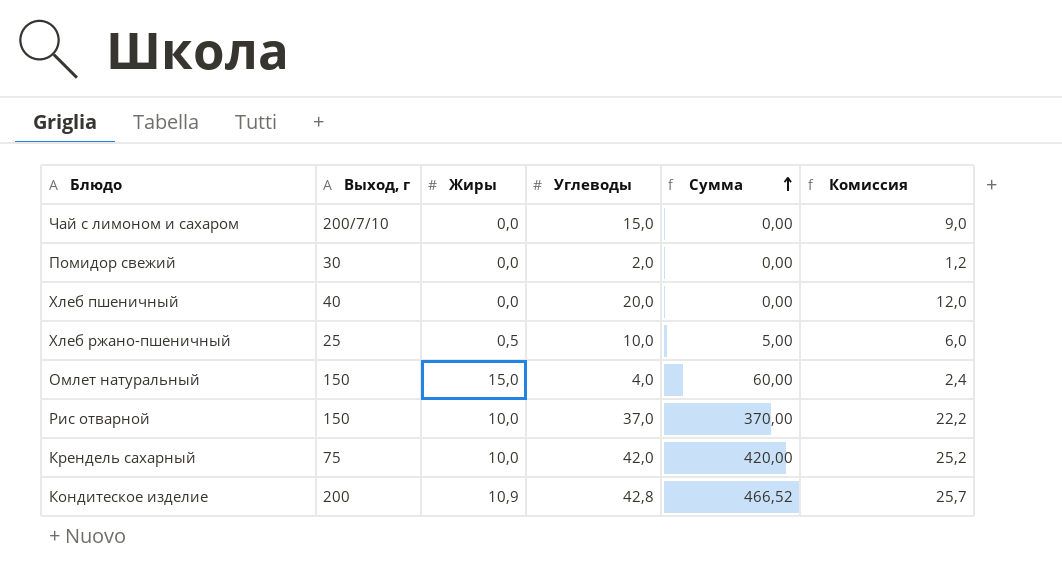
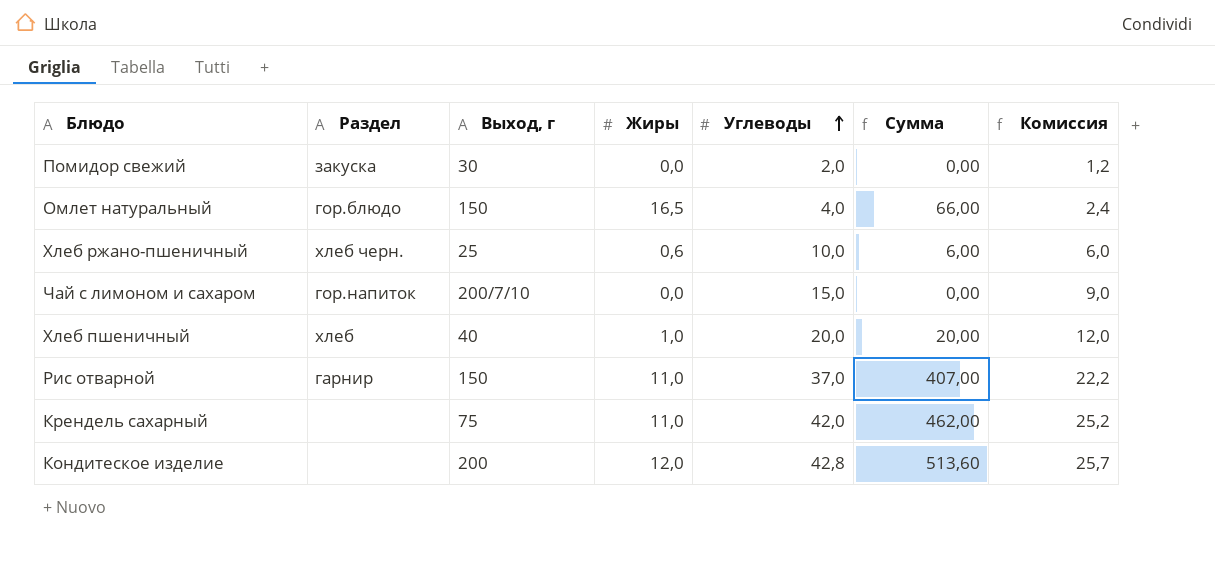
row order: Сумма ascending -> Углеводы ascending
column Раздел | position: none -> 2
Омлет натуральный | Жиры: 15,0 -> 16,5
Омлет натуральный | Сумма: 60,00 -> 66,00
Хлеб ржано-пшеничный | Жиры: 0,5 -> 0,6
Хлеб ржано-пшеничный | Сумма: 5,00 -> 6,00
Хлеб пшеничный | Жиры: 0,0 -> 1,0
Хлеб пшеничный | Сумма: 0,00 -> 20,00
Рис отварной | Жиры: 10,0 -> 11,0
Рис отварной | Сумма: 370,00 -> 407,00
Крендель сахарный | Жиры: 10,0 -> 11,0
Крендель сахарный | Сумма: 420,00 -> 462,00
Кондитеское изделие | Жиры: 10,9 -> 12,0
Кондитеское изделие | Сумма: 466,52 -> 513,60

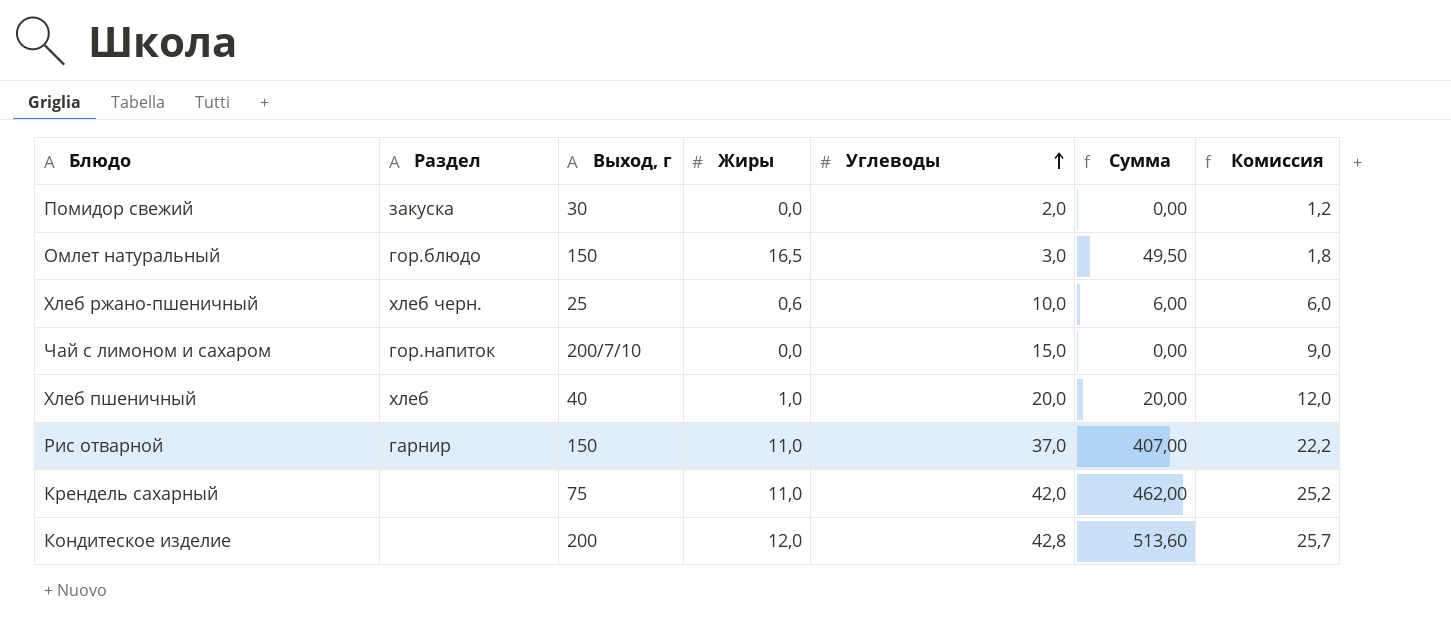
Омлет натуральный | Углеводы: 4,0 -> 3,0
Омлет натуральный | Сумма: 66,00 -> 49,50
Омлет натуральный | Комиссия: 2,4 -> 1,8

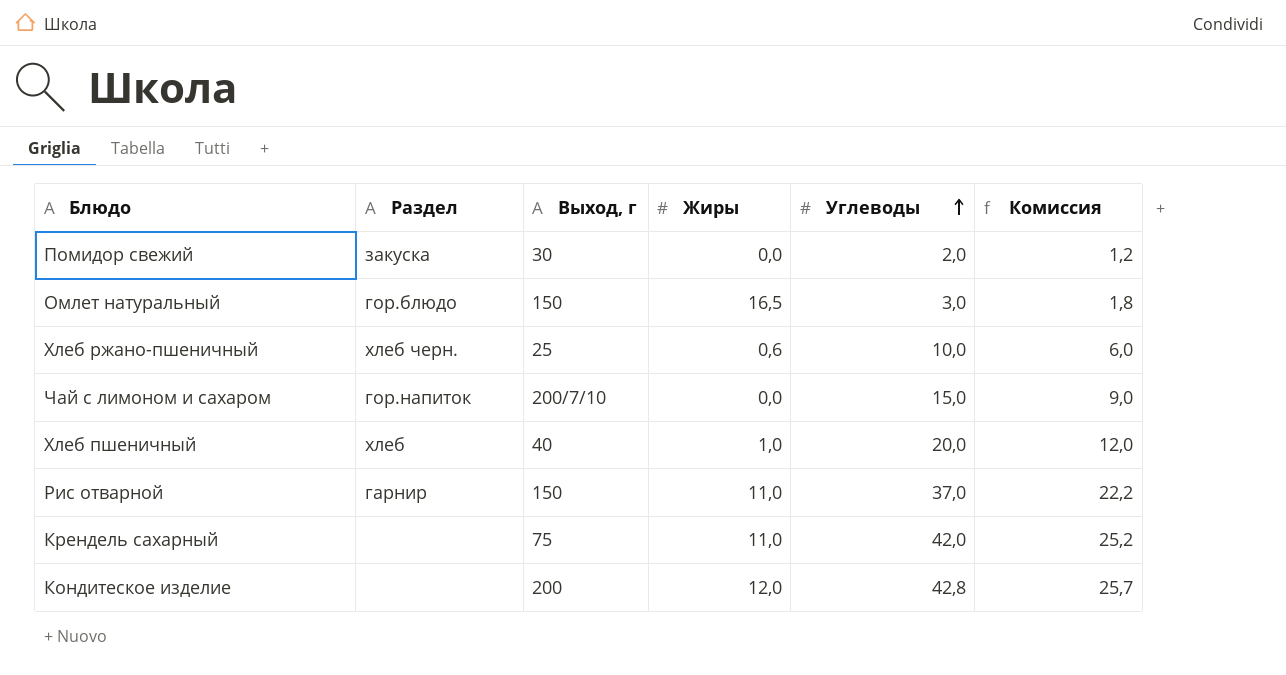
column Сумма | formula: [Жиры] * [Углеводы] -> none

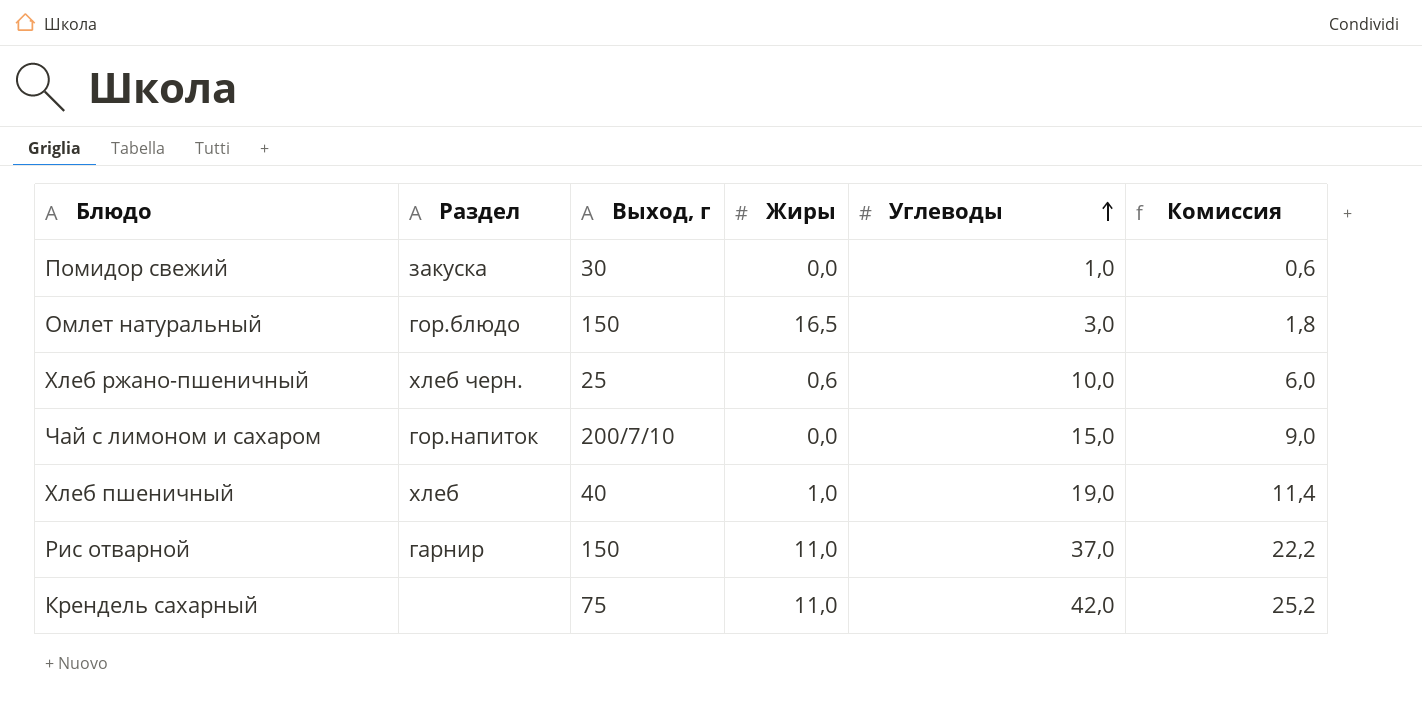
row Кондитеское изделие: none | 200 | 12,0 | 42,8 | 25,7 -> none
Помидор свежий | Углеводы: 2,0 -> 1,0
Помидор свежий | Комиссия: 1,2 -> 0,6
Хлеб пшеничный | Углеводы: 20,0 -> 19,0
Хлеб пшеничный | Комиссия: 12,0 -> 11,4

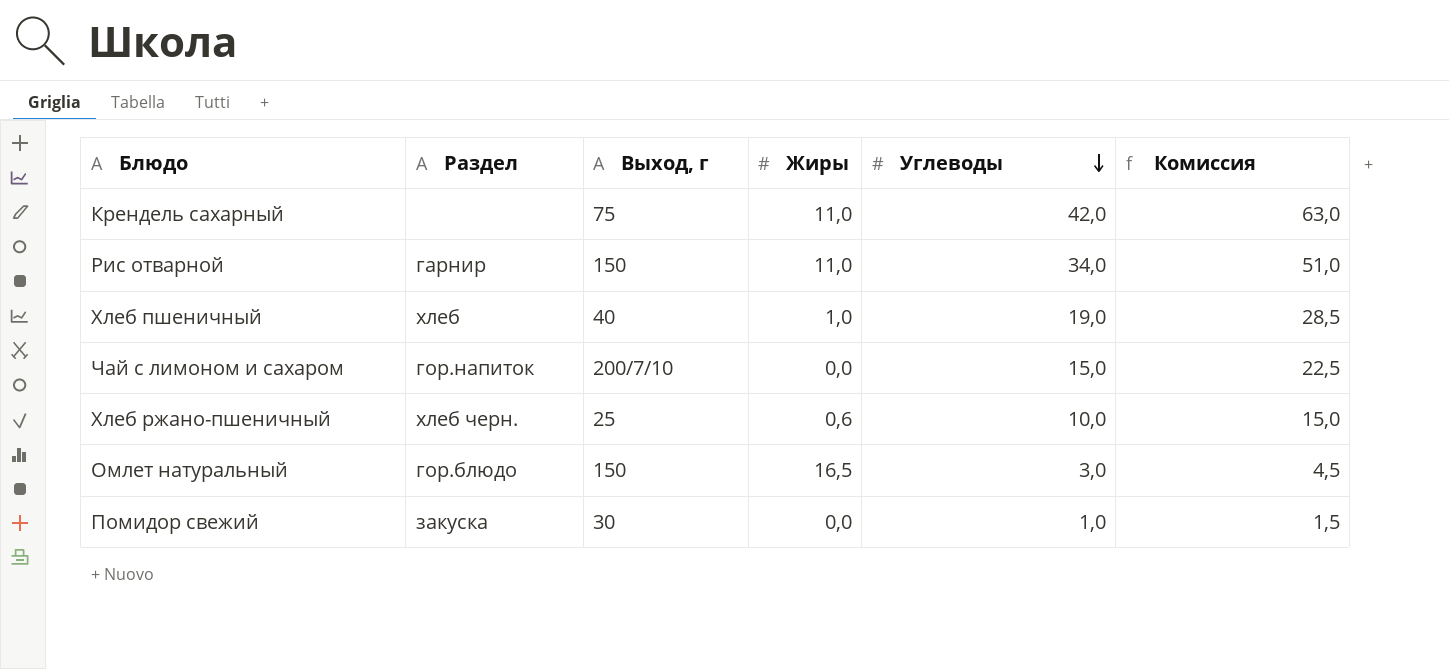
row order: Углеводы ascending -> Углеводы descending
column Комиссия | formula: [Углеводы] * 0,6 -> [Углеводы] * 1,5
Рис отварной | Углеводы: 37,0 -> 34,0

